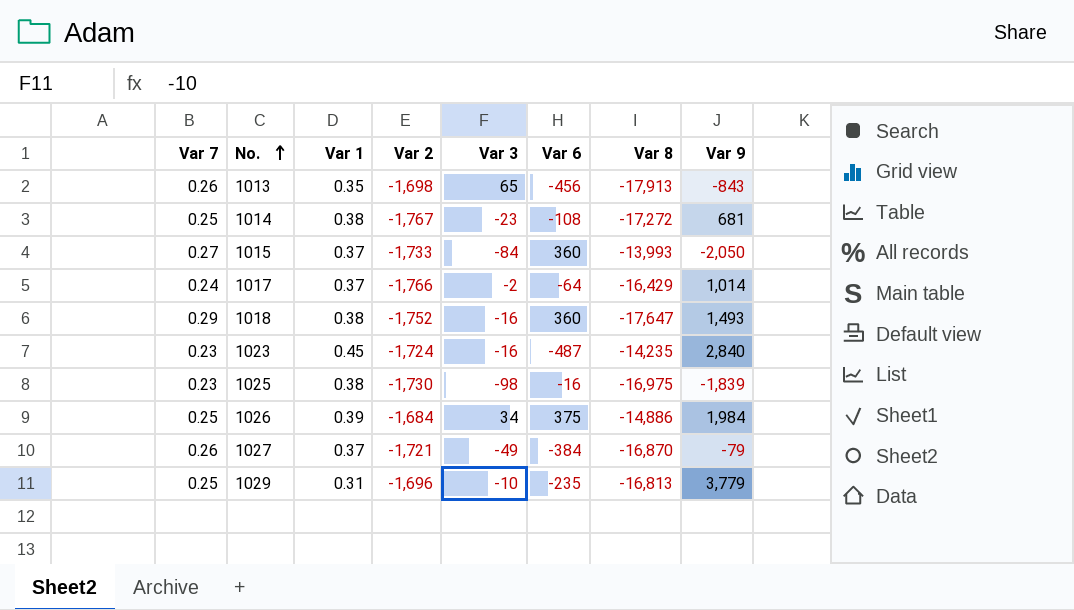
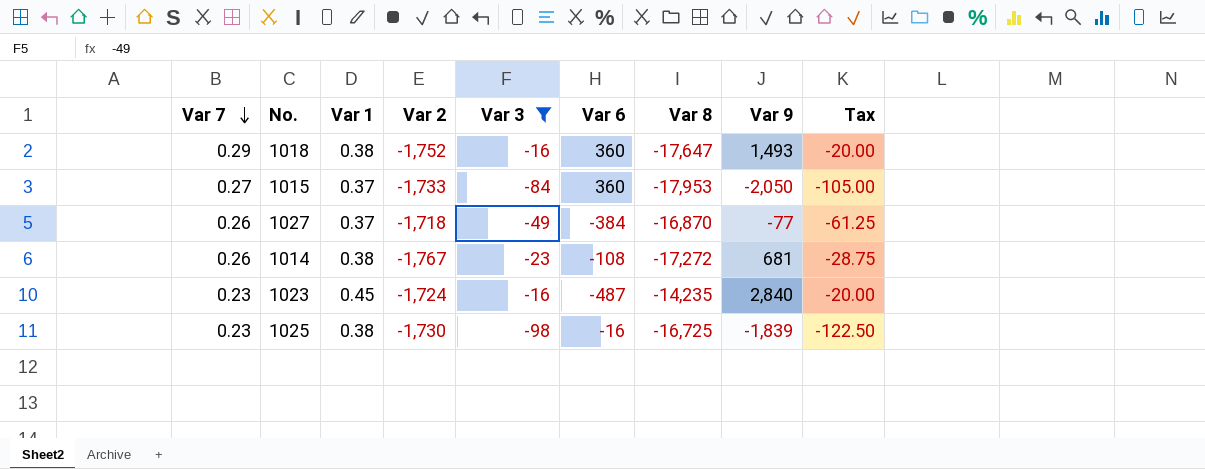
filter: none -> Var 3 <= -16
row order: No. ascending -> Var 7 descending
column Tax | formula: none -> [Var 3] * 1.25
1015 | Var 8: -13,993 -> -17,953
1027 | Var 2: -1,721 -> -1,718
1027 | Var 9: -79 -> -77
1014 | Var 7: 0.25 -> 0.26
1025 | Var 8: -16,975 -> -16,725

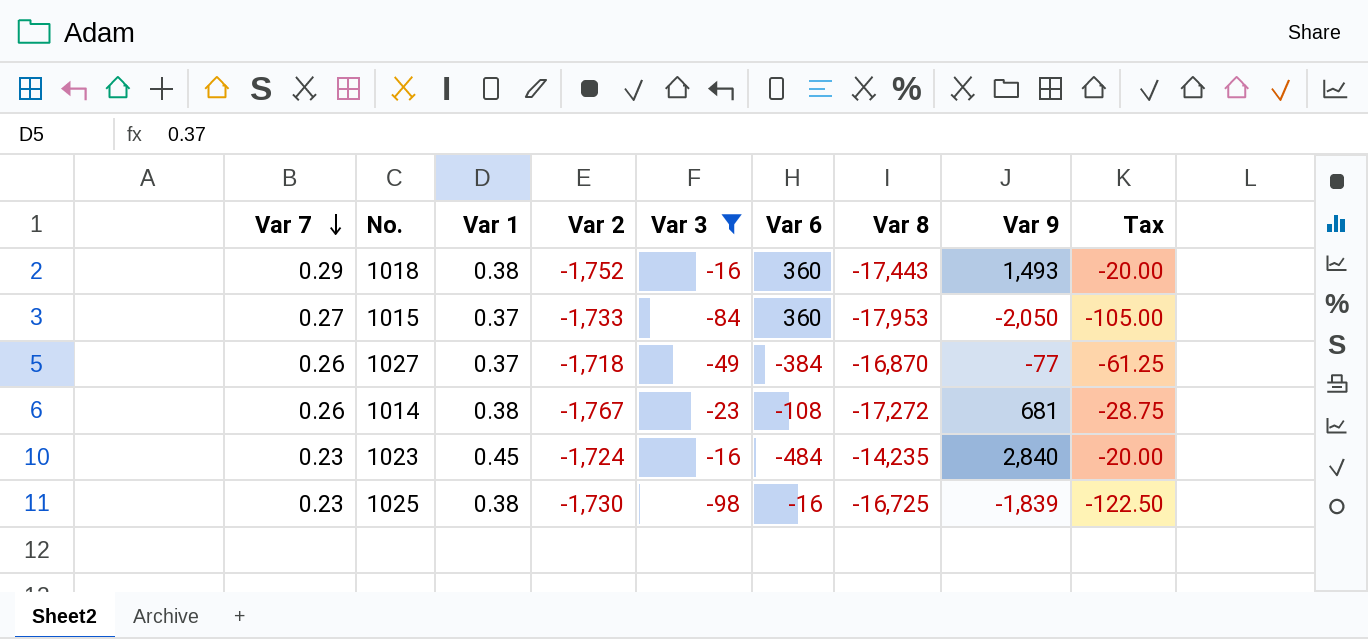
1018 | Var 8: -17,647 -> -17,443
1023 | Var 6: -487 -> -484

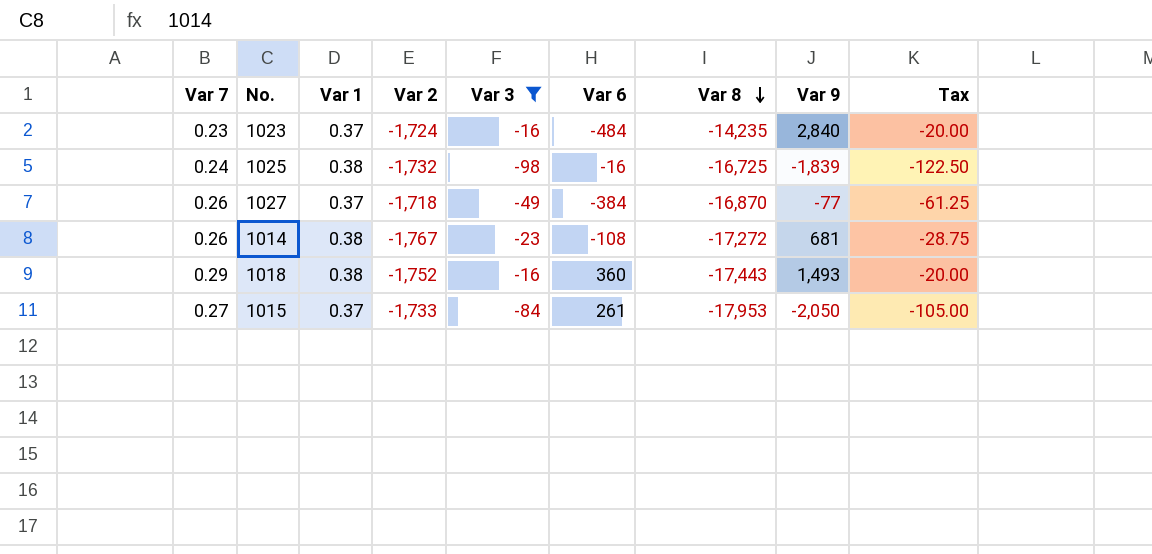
row order: Var 7 descending -> Var 8 descending
1023 | Var 1: 0.45 -> 0.37
1025 | Var 7: 0.23 -> 0.24
1025 | Var 2: -1,730 -> -1,732
1015 | Var 6: 360 -> 261

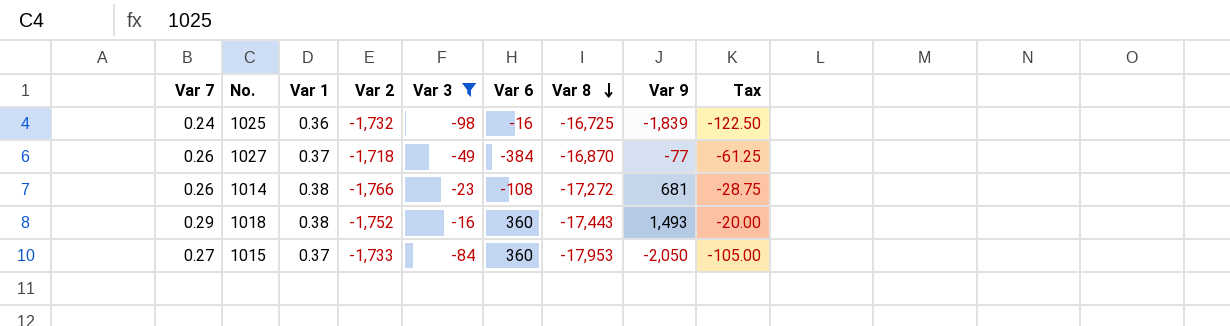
row 1023: 0.23 | 0.37 | -1,724 | -16 | -484 | -14,235 | 2,840 | -20.00 -> none
1025 | Var 1: 0.38 -> 0.36
1014 | Var 2: -1,767 -> -1,766
1015 | Var 6: 261 -> 360

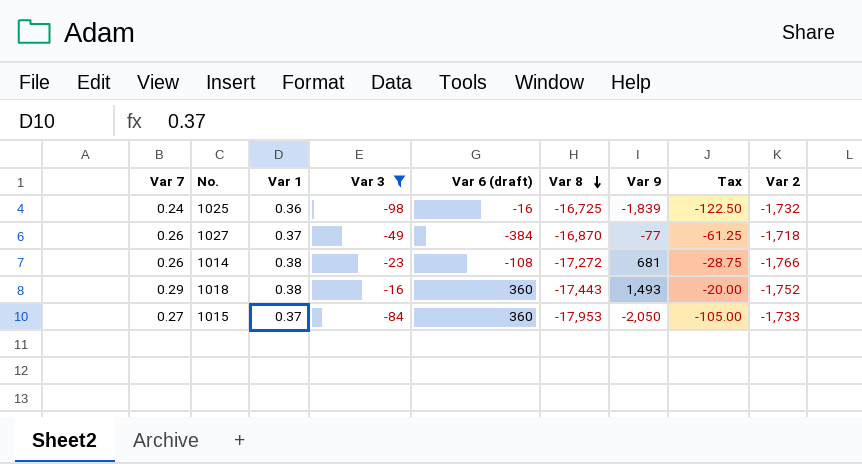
column name: Var 6 -> Var 6 (draft)
column Var 2 | position: 4 -> 9

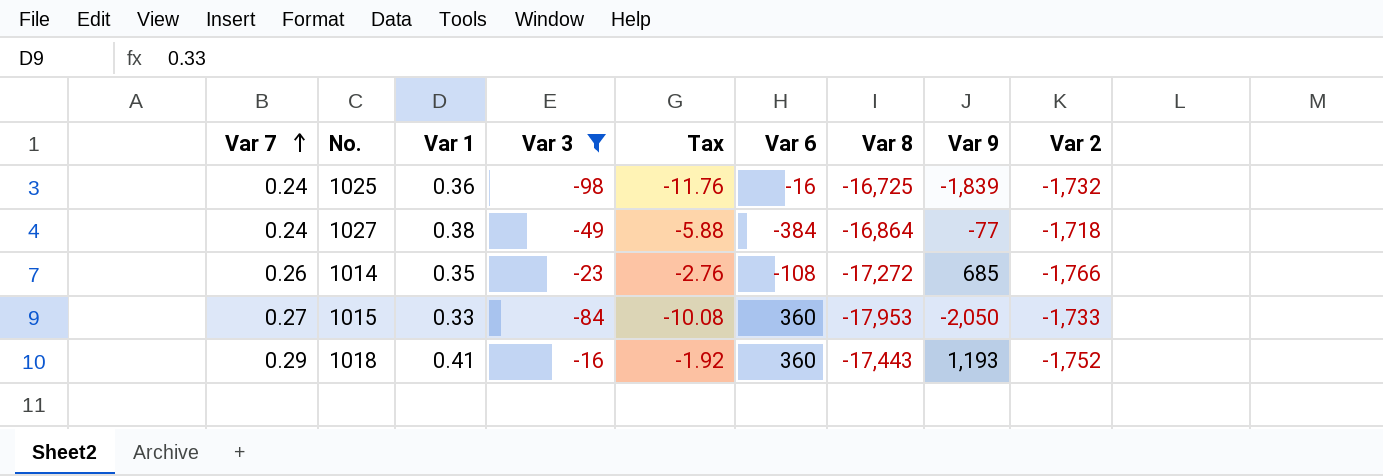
row order: Var 8 descending -> Var 7 ascending
column Tax | formula: [Var 3] * 1.25 -> [Var 3] * 0.12
column Tax | position: 8 -> 5
column name: Var 6 (draft) -> Var 6
1027 | Var 7: 0.26 -> 0.24
1027 | Var 1: 0.37 -> 0.38
1027 | Var 8: -16,870 -> -16,864
1014 | Var 1: 0.38 -> 0.35
1014 | Var 9: 681 -> 685
1015 | Var 1: 0.37 -> 0.33
1018 | Var 1: 0.38 -> 0.41
1018 | Var 9: 1,493 -> 1,193

